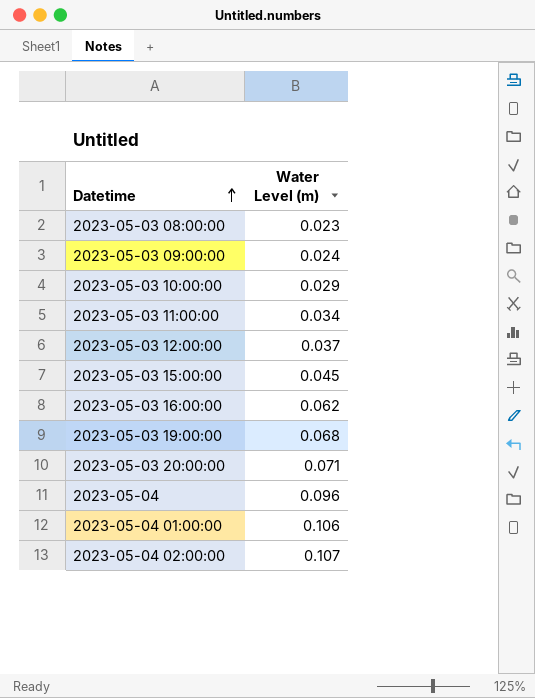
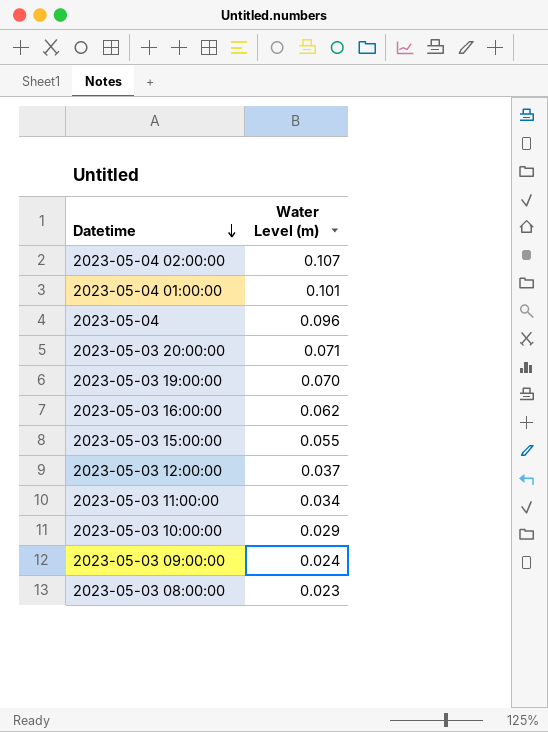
row order: Datetime ascending -> Datetime descending
2023-05-04 01:00:00 | Water Level (m): 0.106 -> 0.101
2023-05-03 19:00:00 | Water Level (m): 0.068 -> 0.070
2023-05-03 15:00:00 | Water Level (m): 0.045 -> 0.055

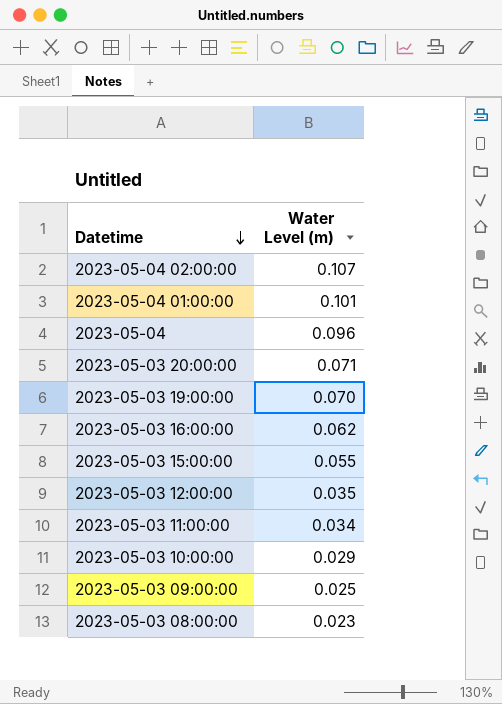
2023-05-03 12:00:00 | Water Level (m): 0.037 -> 0.035
2023-05-03 09:00:00 | Water Level (m): 0.024 -> 0.025

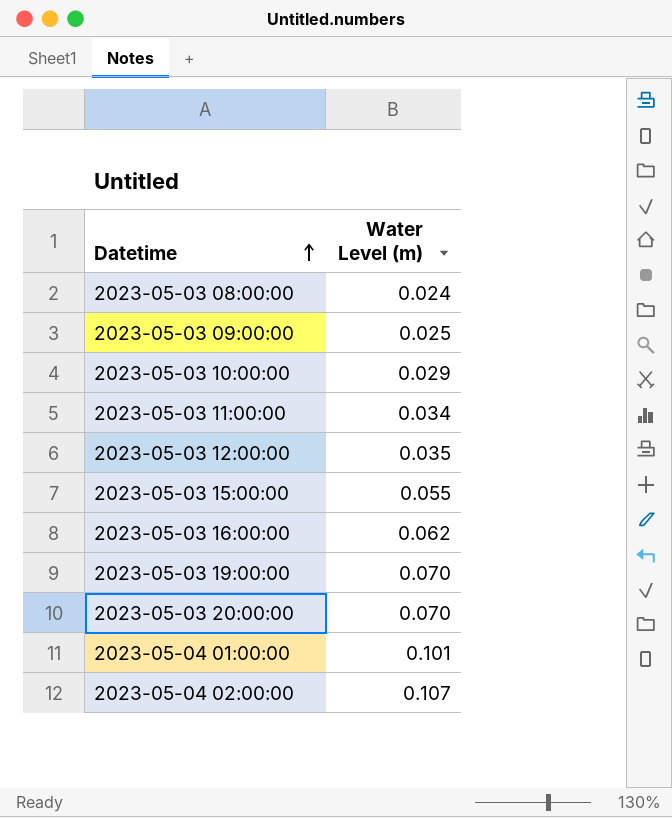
row order: Datetime descending -> Datetime ascending
row 2023-05-04: 0.096 -> none
2023-05-03 08:00:00 | Water Level (m): 0.023 -> 0.024
2023-05-03 20:00:00 | Water Level (m): 0.071 -> 0.070

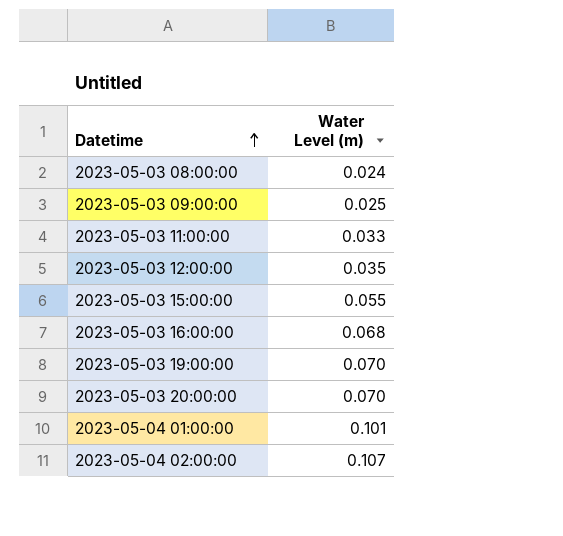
row 2023-05-03 10:00:00: 0.029 -> none
2023-05-03 11:00:00 | Water Level (m): 0.034 -> 0.033
2023-05-03 16:00:00 | Water Level (m): 0.062 -> 0.068

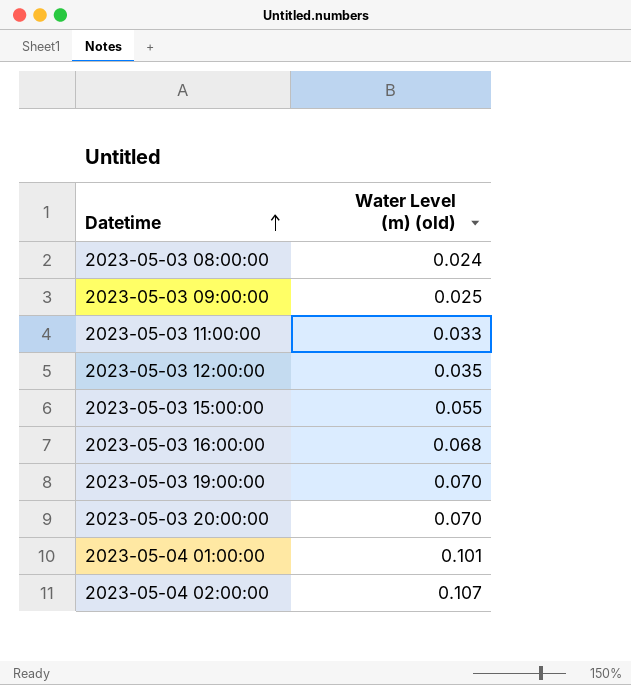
column name: Water Level (m) -> Water Level (m) (old)

